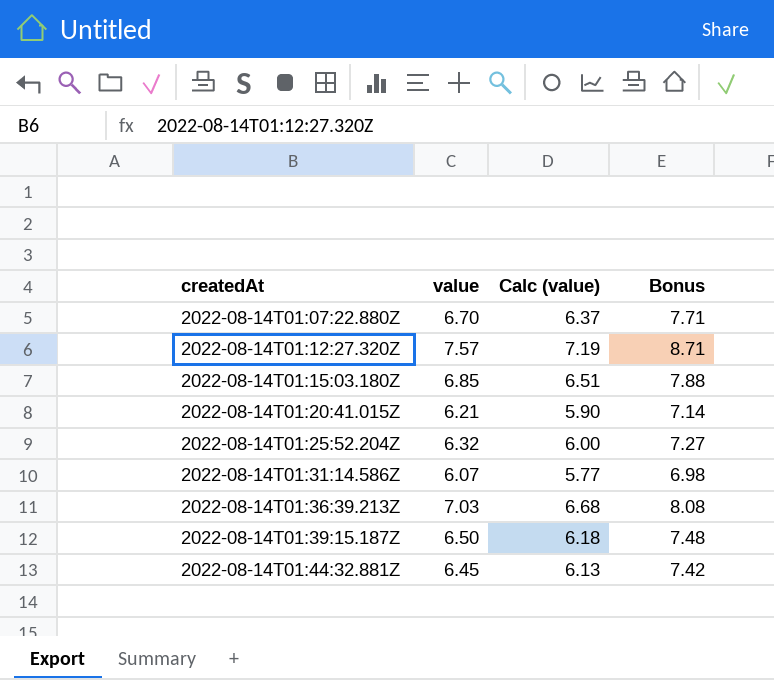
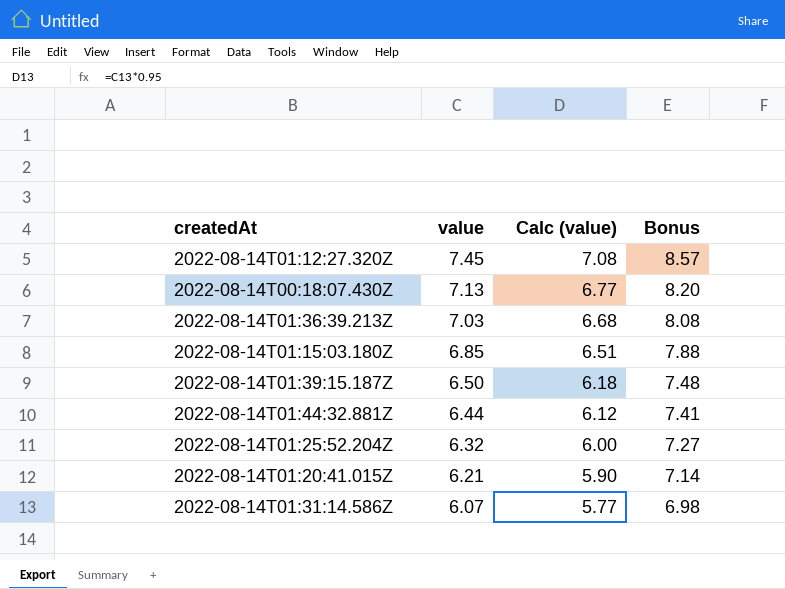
row order: createdAt ascending -> value descending
row 2022-08-14T01:07:22.880Z: 6.70 | 6.37 | 7.71 -> none
2022-08-14T01:12:27.320Z | value: 7.57 -> 7.45
2022-08-14T01:12:27.320Z | Calc (value): 7.19 -> 7.08
2022-08-14T01:12:27.320Z | Bonus: 8.71 -> 8.57
row 2022-08-14T00:18:07.430Z: none -> 7.13 | 6.77 | 8.20
2022-08-14T01:44:32.881Z | value: 6.45 -> 6.44
2022-08-14T01:44:32.881Z | Calc (value): 6.13 -> 6.12
2022-08-14T01:44:32.881Z | Bonus: 7.42 -> 7.41

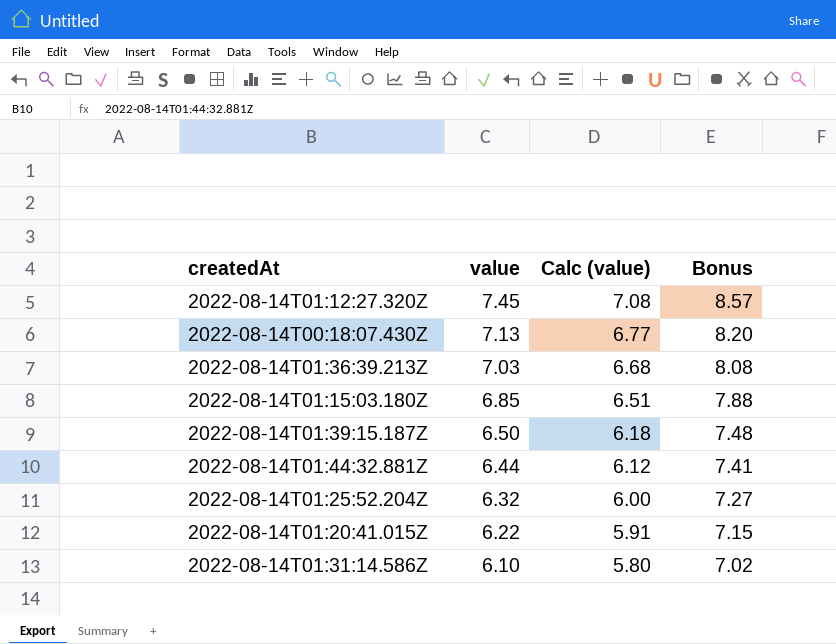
2022-08-14T01:20:41.015Z | value: 6.21 -> 6.22
2022-08-14T01:20:41.015Z | Calc (value): 5.90 -> 5.91
2022-08-14T01:20:41.015Z | Bonus: 7.14 -> 7.15
2022-08-14T01:31:14.586Z | value: 6.07 -> 6.10
2022-08-14T01:31:14.586Z | Calc (value): 5.77 -> 5.80
2022-08-14T01:31:14.586Z | Bonus: 6.98 -> 7.02

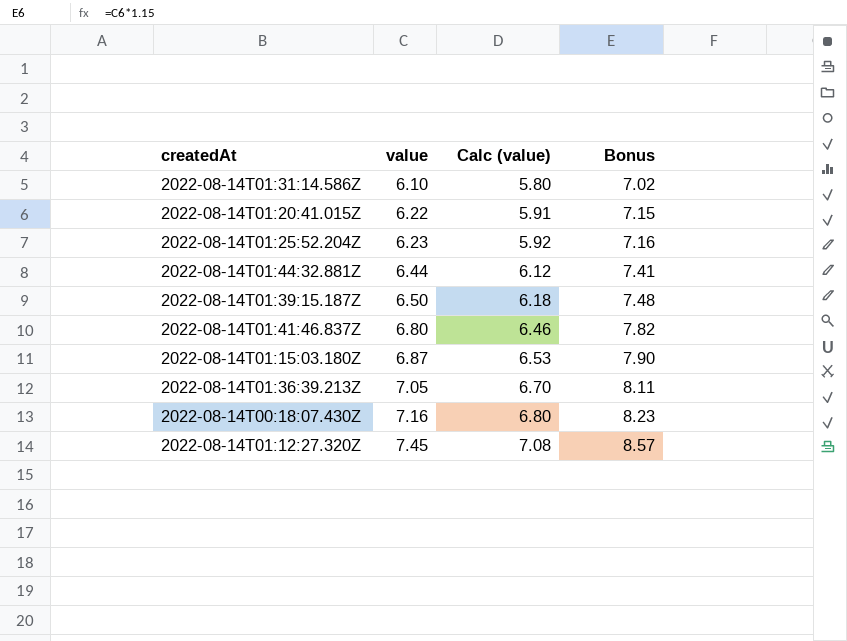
row order: value descending -> value ascending
2022-08-14T01:25:52.204Z | value: 6.32 -> 6.23
2022-08-14T01:25:52.204Z | Calc (value): 6.00 -> 5.92
2022-08-14T01:25:52.204Z | Bonus: 7.27 -> 7.16
row 2022-08-14T01:41:46.837Z: none -> 6.80 | 6.46 | 7.82
2022-08-14T01:15:03.180Z | value: 6.85 -> 6.87
2022-08-14T01:15:03.180Z | Calc (value): 6.51 -> 6.53
2022-08-14T01:15:03.180Z | Bonus: 7.88 -> 7.90
2022-08-14T01:36:39.213Z | value: 7.03 -> 7.05
2022-08-14T01:36:39.213Z | Calc (value): 6.68 -> 6.70
2022-08-14T01:36:39.213Z | Bonus: 8.08 -> 8.11
2022-08-14T00:18:07.430Z | value: 7.13 -> 7.16
2022-08-14T00:18:07.430Z | Calc (value): 6.77 -> 6.80
2022-08-14T00:18:07.430Z | Bonus: 8.20 -> 8.23

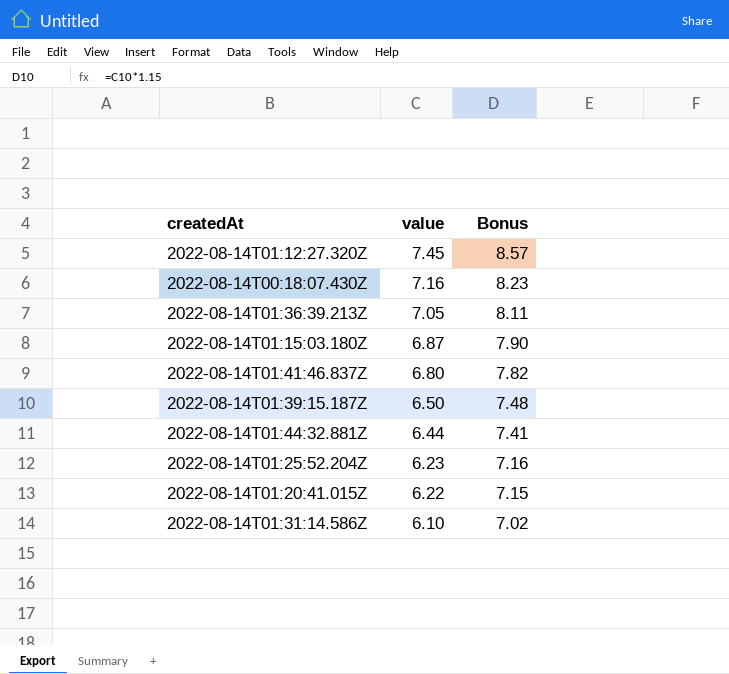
row order: value ascending -> value descending
column Calc (value) | formula: [value] * 0.95 -> none

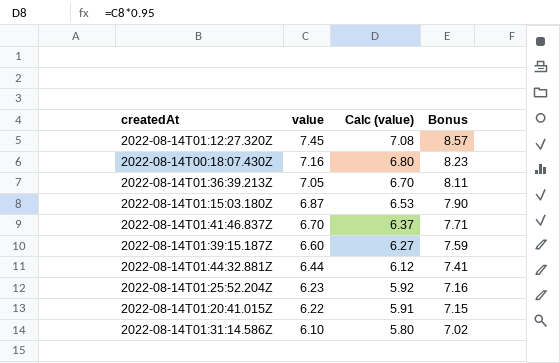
column Calc (value) | formula: none -> [value] * 0.95
2022-08-14T01:41:46.837Z | value: 6.80 -> 6.70
2022-08-14T01:41:46.837Z | Bonus: 7.82 -> 7.71
2022-08-14T01:39:15.187Z | value: 6.50 -> 6.60
2022-08-14T01:39:15.187Z | Bonus: 7.48 -> 7.59

